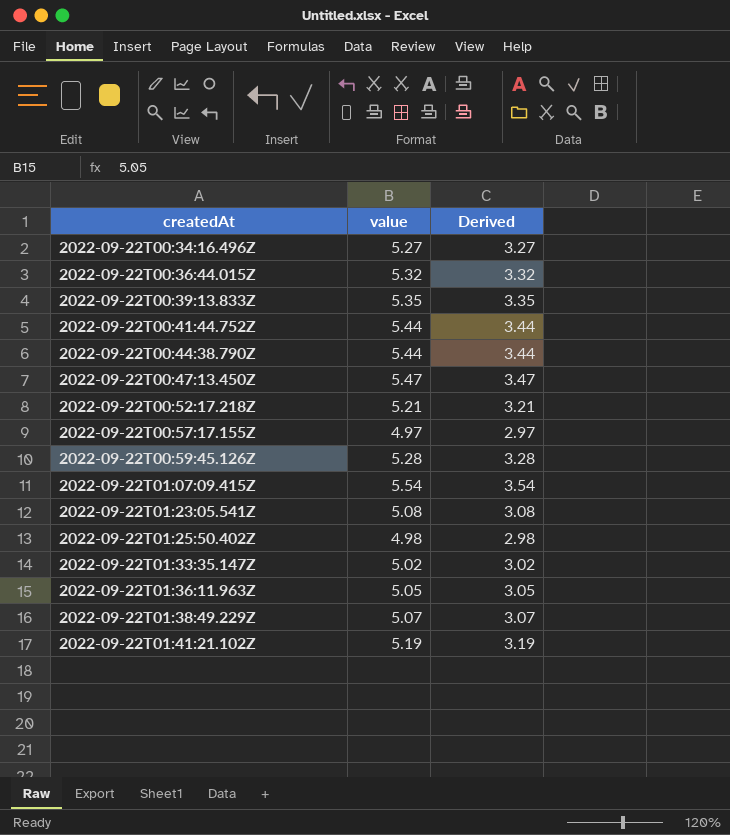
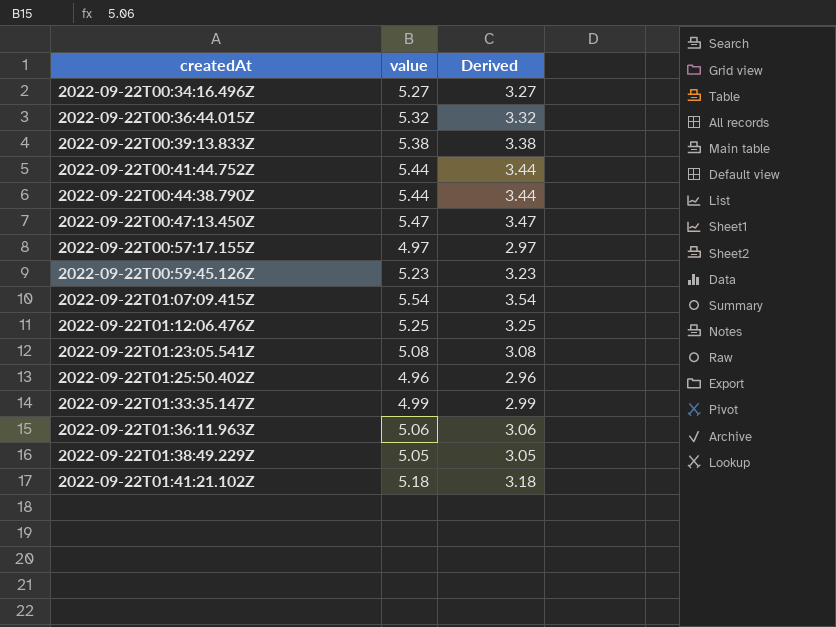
row 2022-09-22T00:52:17.218Z: 5.21 | 3.21 -> none
2022-09-22T00:39:13.833Z | value: 5.35 -> 5.38
2022-09-22T00:39:13.833Z | Derived: 3.35 -> 3.38
2022-09-22T00:59:45.126Z | value: 5.28 -> 5.23
2022-09-22T00:59:45.126Z | Derived: 3.28 -> 3.23
row 2022-09-22T01:12:06.476Z: none -> 5.25 | 3.25
2022-09-22T01:25:50.402Z | value: 4.98 -> 4.96
2022-09-22T01:25:50.402Z | Derived: 2.98 -> 2.96
2022-09-22T01:33:35.147Z | value: 5.02 -> 4.99
2022-09-22T01:33:35.147Z | Derived: 3.02 -> 2.99
2022-09-22T01:36:11.963Z | value: 5.05 -> 5.06
2022-09-22T01:36:11.963Z | Derived: 3.05 -> 3.06
2022-09-22T01:38:49.229Z | value: 5.07 -> 5.05
2022-09-22T01:38:49.229Z | Derived: 3.07 -> 3.05
2022-09-22T01:41:21.102Z | value: 5.19 -> 5.18
2022-09-22T01:41:21.102Z | Derived: 3.19 -> 3.18

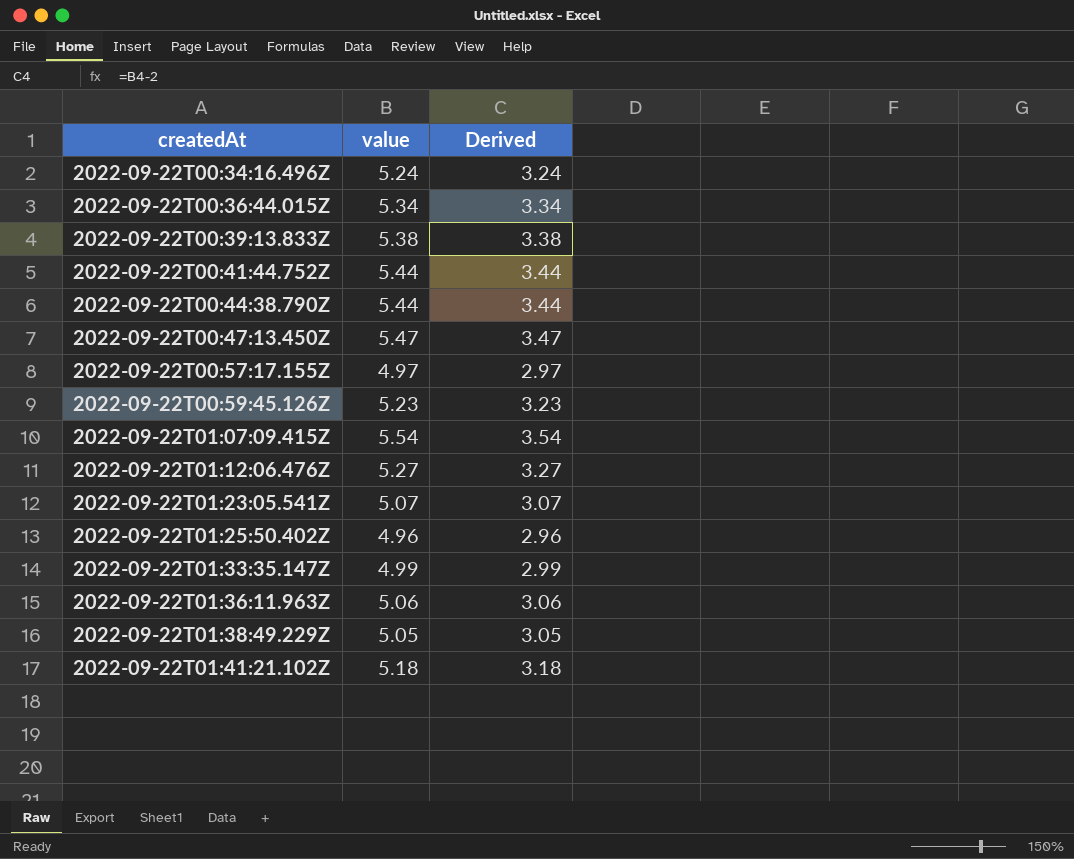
2022-09-22T00:34:16.496Z | value: 5.27 -> 5.24
2022-09-22T00:34:16.496Z | Derived: 3.27 -> 3.24
2022-09-22T00:36:44.015Z | value: 5.32 -> 5.34
2022-09-22T00:36:44.015Z | Derived: 3.32 -> 3.34
2022-09-22T01:12:06.476Z | value: 5.25 -> 5.27
2022-09-22T01:12:06.476Z | Derived: 3.25 -> 3.27
2022-09-22T01:23:05.541Z | value: 5.08 -> 5.07
2022-09-22T01:23:05.541Z | Derived: 3.08 -> 3.07

